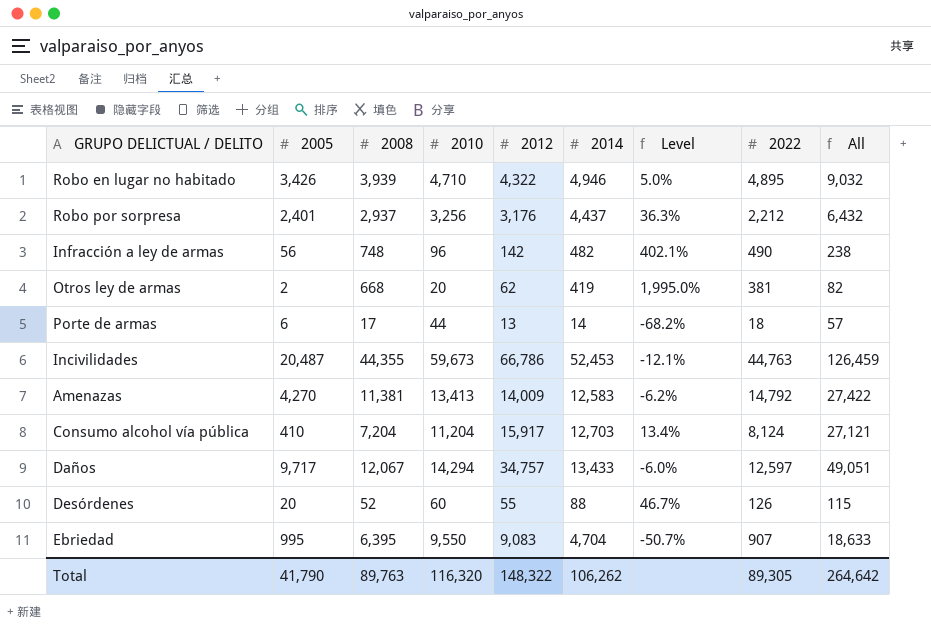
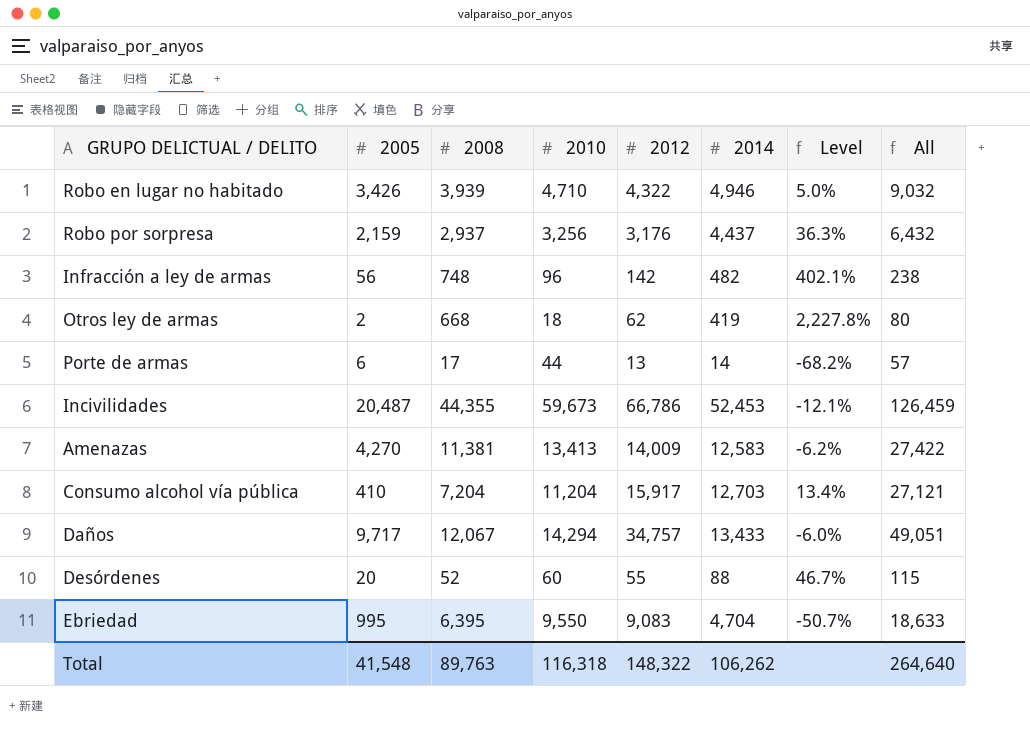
column 2022 | position: 8 -> none
Robo por sorpresa | 2005: 2,401 -> 2,159
Otros ley de armas | 2010: 20 -> 18
Otros ley de armas | Level: 1,995.0% -> 2,227.8%
Otros ley de armas | All: 82 -> 80
Total | 2005: 41,790 -> 41,548
Total | 2010: 116,320 -> 116,318
Total | All: 264,642 -> 264,640

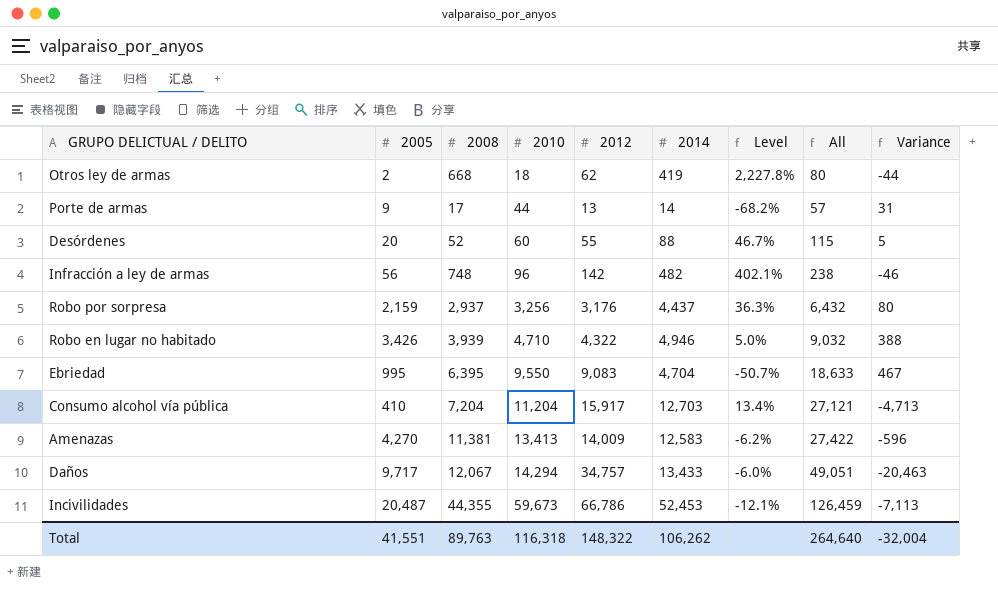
row order: none -> 2010 ascending
column Variance | formula: none -> [2010] - [2012]
Porte de armas | 2005: 6 -> 9
Total | 2005: 41,548 -> 41,551

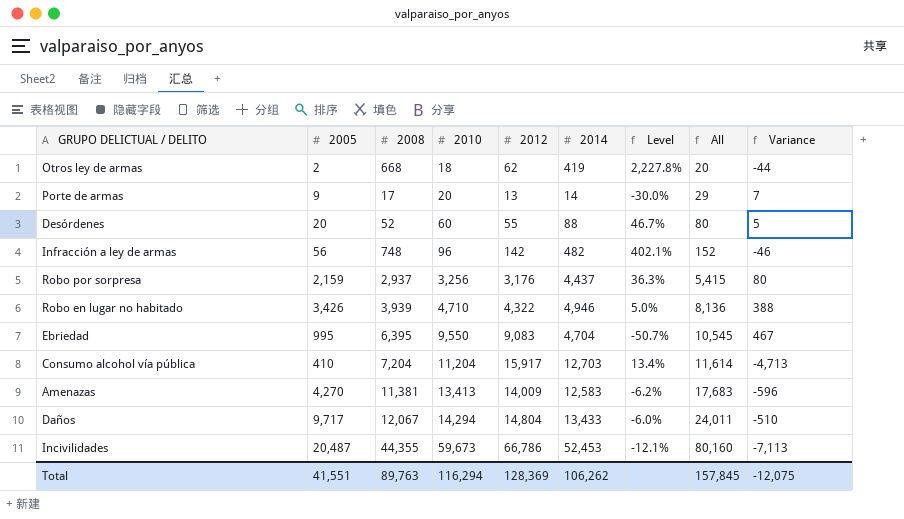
column All | formula: [2010] + [2012] -> [2005] + [2010]
Porte de armas | 2010: 44 -> 20
Porte de armas | Level: -68.2% -> -30.0%
Porte de armas | Variance: 31 -> 7
Daños | 2012: 34,757 -> 14,804
Daños | Variance: -20,463 -> -510
Total | 2010: 116,318 -> 116,294
Total | 2012: 148,322 -> 128,369
Total | All: 264,640 -> 157,845
Total | Variance: -32,004 -> -12,075

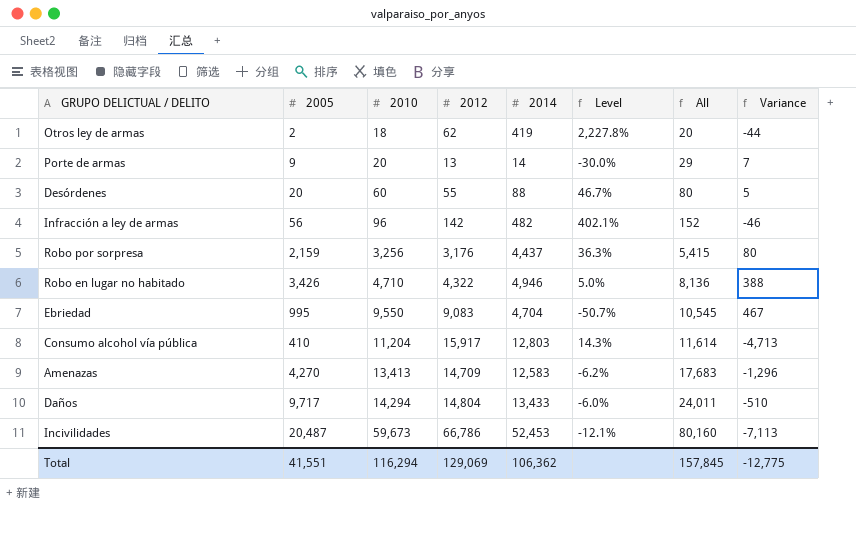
column 2008 | position: 3 -> none
Consumo alcohol vía pública | 2014: 12,703 -> 12,803
Consumo alcohol vía pública | Level: 13.4% -> 14.3%
Amenazas | 2012: 14,009 -> 14,709
Amenazas | Variance: -596 -> -1,296
Total | 2012: 128,369 -> 129,069
Total | 2014: 106,262 -> 106,362
Total | Variance: -12,075 -> -12,775

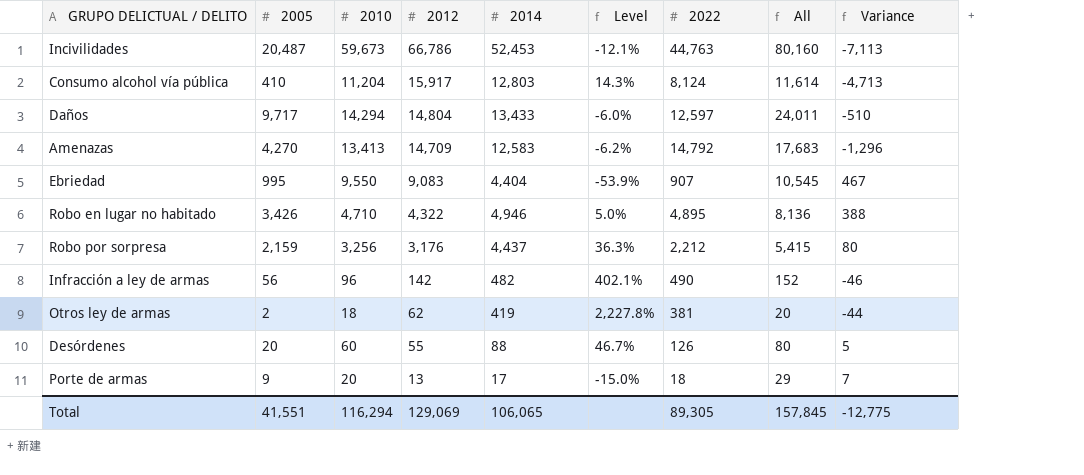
row order: 2010 ascending -> 2012 descending
column 2022 | position: none -> 7
Ebriedad | 2014: 4,704 -> 4,404
Ebriedad | Level: -50.7% -> -53.9%
Porte de armas | 2014: 14 -> 17
Porte de armas | Level: -30.0% -> -15.0%
Total | 2014: 106,362 -> 106,065

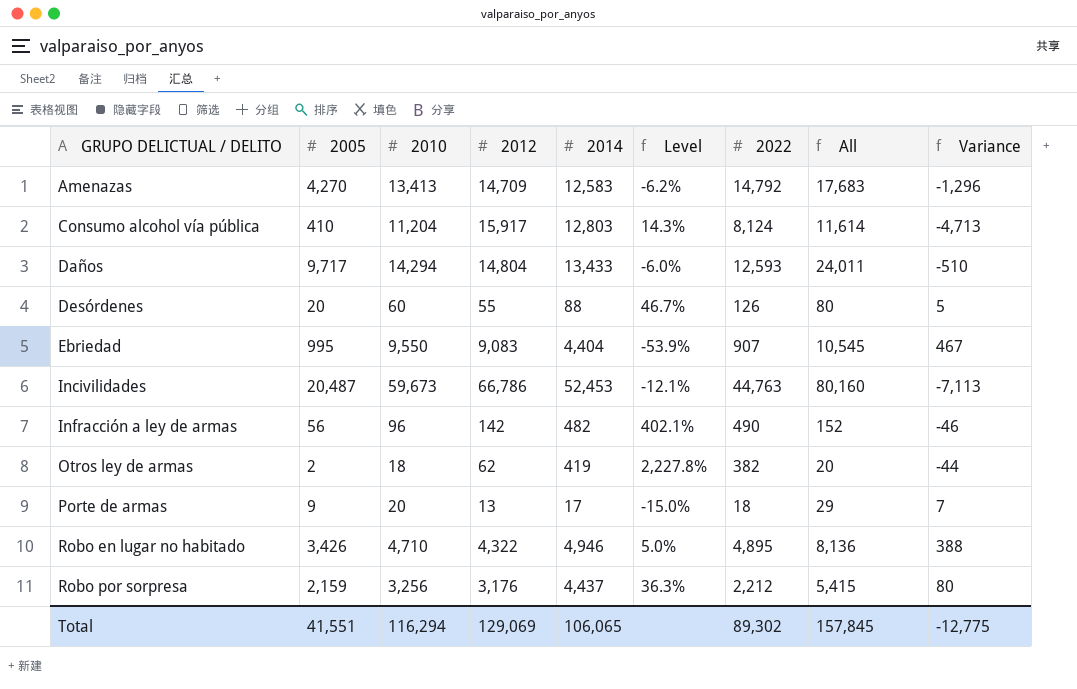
row order: 2012 descending -> GRUPO DELICTUAL / DELITO ascending
Daños | 2022: 12,597 -> 12,593
Otros ley de armas | 2022: 381 -> 382
Total | 2022: 89,305 -> 89,302

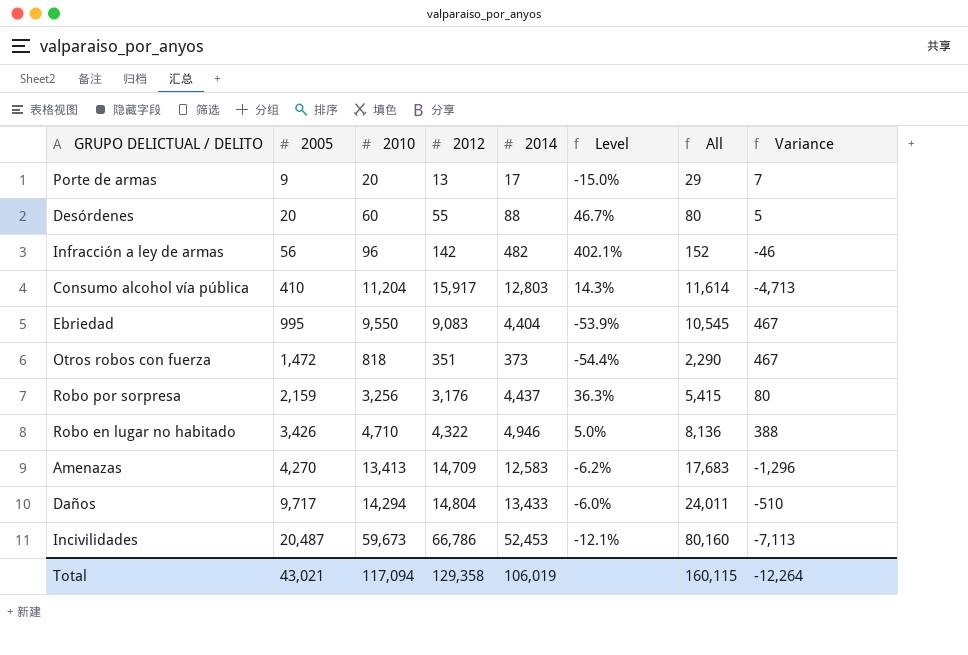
row order: GRUPO DELICTUAL / DELITO ascending -> 2005 ascending
column 2022 | position: 7 -> none
row Otros ley de armas: 2 | 18 | 62 | 419 | 2,227.8% | 382 | 20 | -44 -> none
row Otros robos con fuerza: none -> 1,472 | 818 | 351 | 373 | -54.4% | 2,290 | 467
Total | 2005: 41,551 -> 43,021
Total | 2010: 116,294 -> 117,094
Total | 2012: 129,069 -> 129,358
Total | 2014: 106,065 -> 106,019
Total | All: 157,845 -> 160,115
Total | Variance: -12,775 -> -12,264

